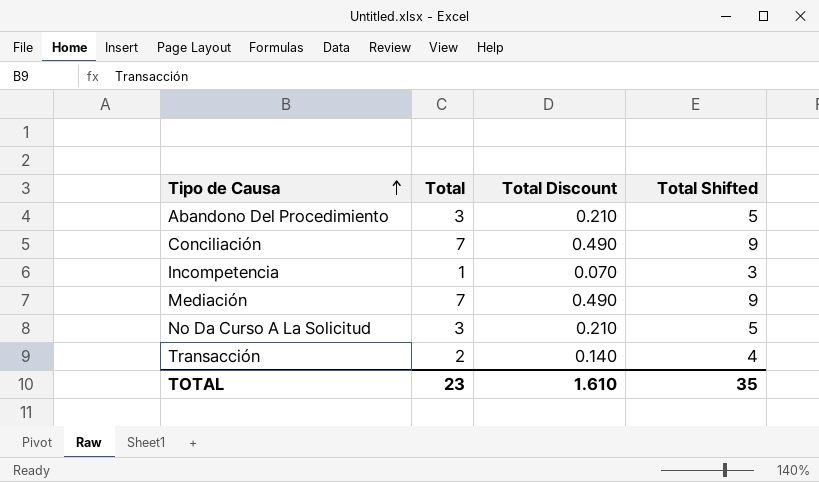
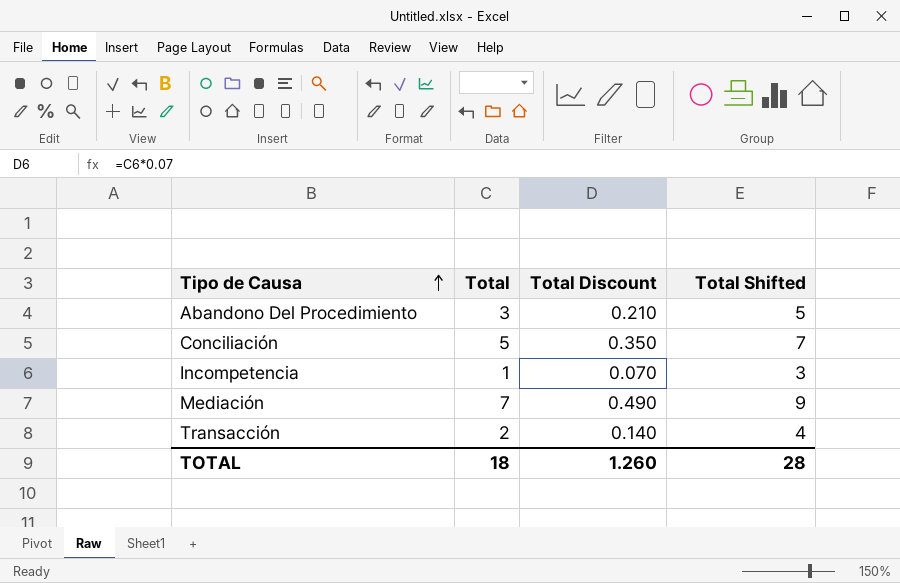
row No Da Curso A La Solicitud: 3 | 0.210 | 5 -> none
Conciliación | Total: 7 -> 5
Conciliación | Total Discount: 0.490 -> 0.350
Conciliación | Total Shifted: 9 -> 7
TOTAL | Total: 23 -> 18
TOTAL | Total Discount: 1.610 -> 1.260
TOTAL | Total Shifted: 35 -> 28

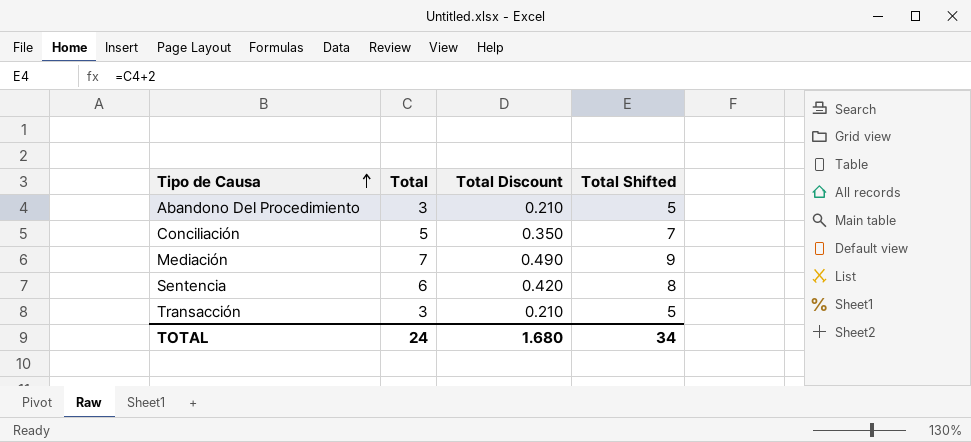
row Incompetencia: 1 | 0.070 | 3 -> none
row Sentencia: none -> 6 | 0.420 | 8
Transacción | Total: 2 -> 3
Transacción | Total Discount: 0.140 -> 0.210
Transacción | Total Shifted: 4 -> 5
TOTAL | Total: 18 -> 24
TOTAL | Total Discount: 1.260 -> 1.680
TOTAL | Total Shifted: 28 -> 34

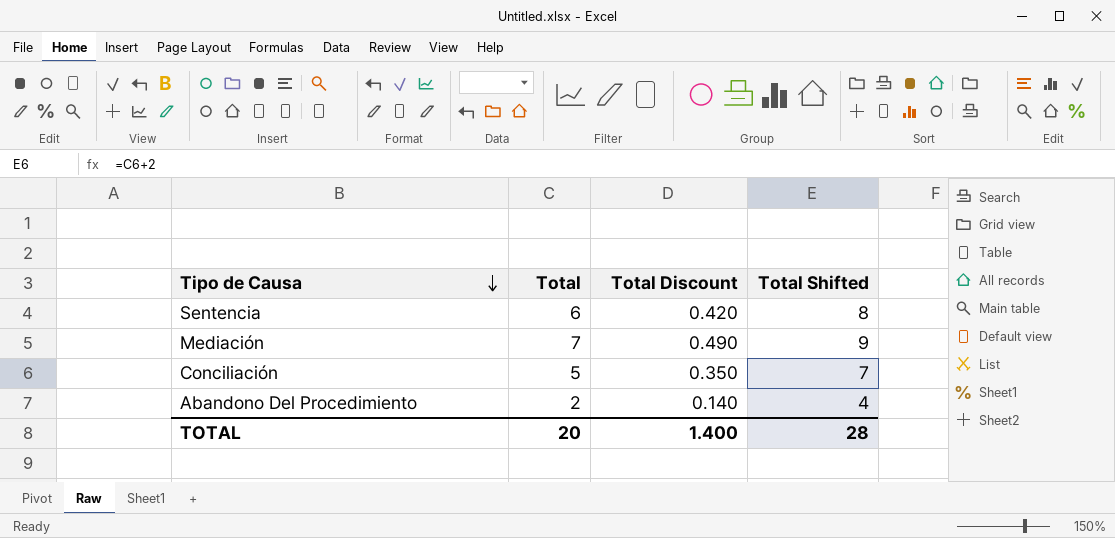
row order: Tipo de Causa ascending -> Tipo de Causa descending
row Transacción: 3 | 0.210 | 5 -> none
Abandono Del Procedimiento | Total: 3 -> 2
Abandono Del Procedimiento | Total Discount: 0.210 -> 0.140
Abandono Del Procedimiento | Total Shifted: 5 -> 4
TOTAL | Total: 24 -> 20
TOTAL | Total Discount: 1.680 -> 1.400
TOTAL | Total Shifted: 34 -> 28

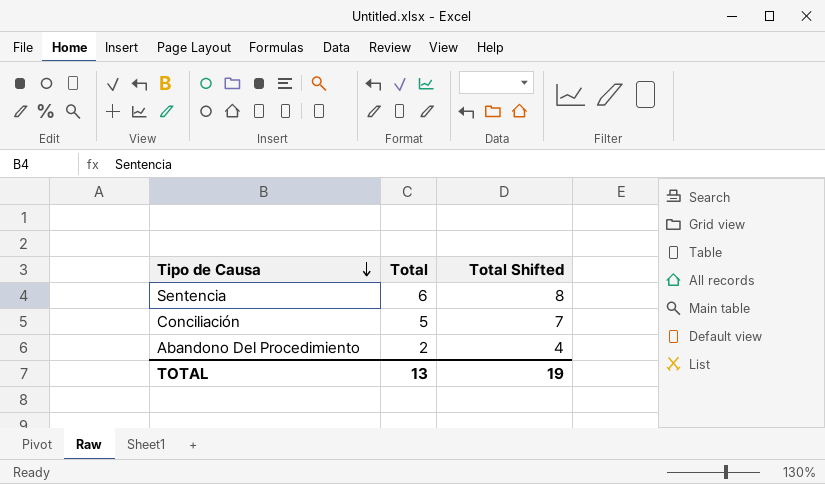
column Total Discount | formula: [Total] * 0.07 -> none
row Mediación: 7 | 0.490 | 9 -> none
TOTAL | Total: 20 -> 13
TOTAL | Total Shifted: 28 -> 19

